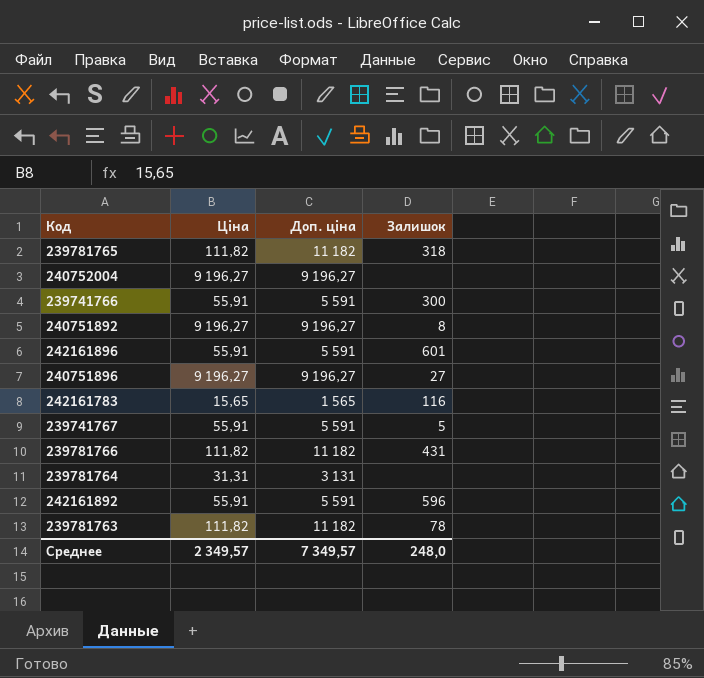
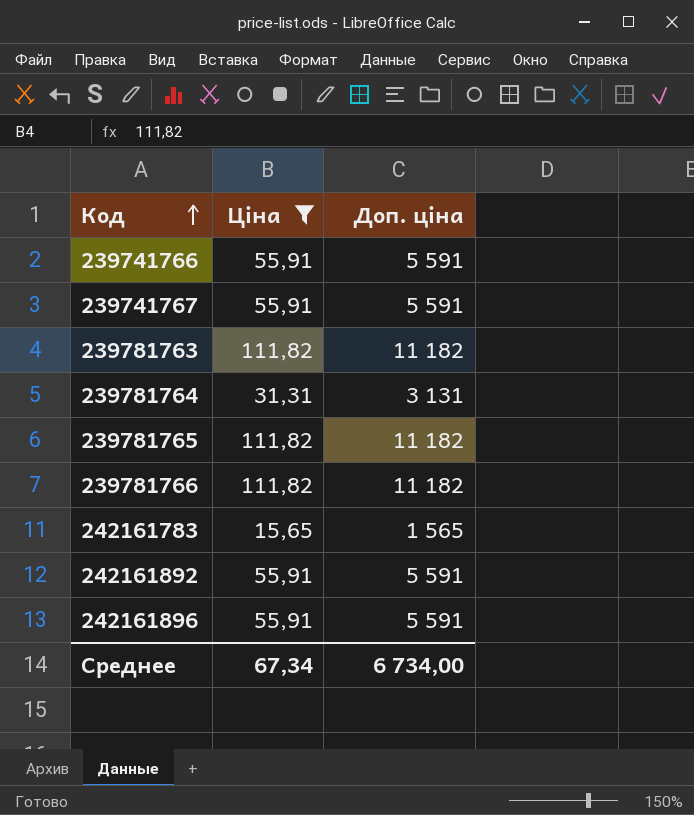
filter: none -> Ціна != 9 196,27
row order: none -> Код ascending
column Залишок | position: 4 -> none
Среднее | Ціна: 2 349,57 -> 67,34
Среднее | Доп. ціна: 7 349,57 -> 6 734,00

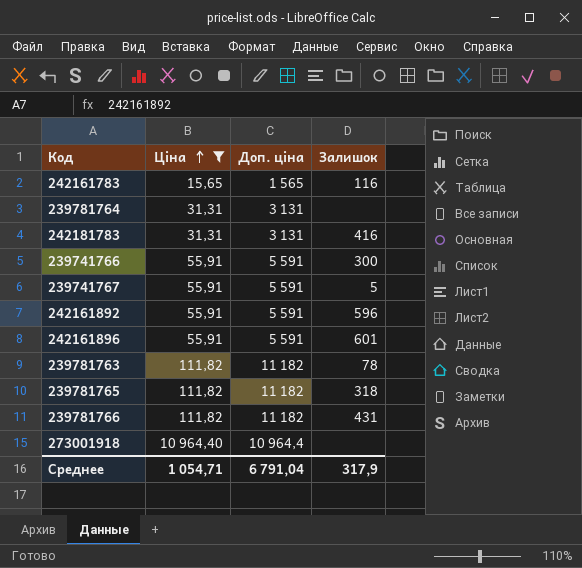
row order: Код ascending -> Ціна ascending
column Залишок | position: none -> 4
row 242181783: none -> 31,31 | 3 131 | 416
row 273001918: none -> 10 964,40 | 10 964,4 | none
Среднее | Ціна: 67,34 -> 1 054,71
Среднее | Доп. ціна: 6 734,00 -> 6 791,04

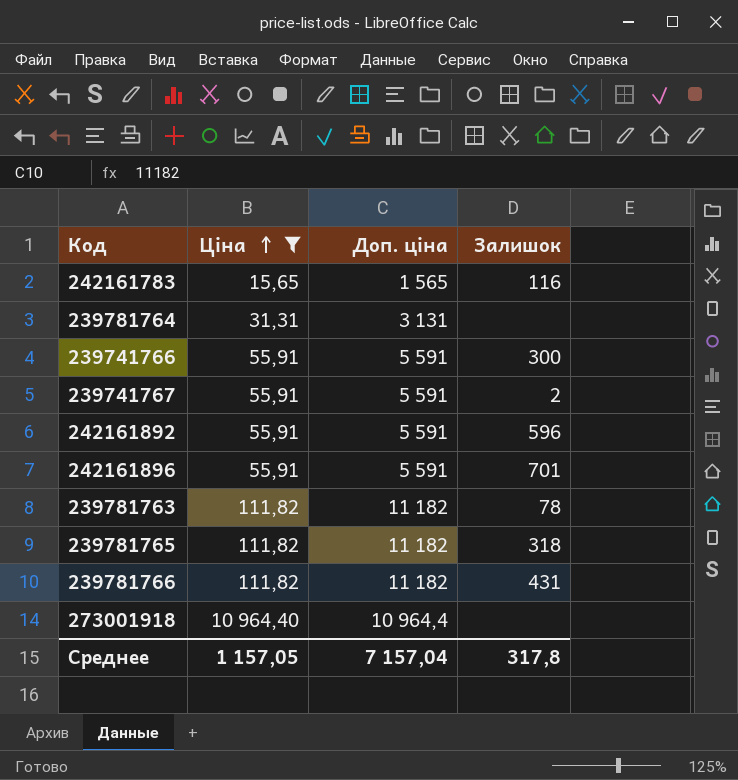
row 242181783: 31,31 | 3 131 | 416 -> none
239741767 | Залишок: 5 -> 2
242161896 | Залишок: 601 -> 701
Среднее | Ціна: 1 054,71 -> 1 157,05
Среднее | Доп. ціна: 6 791,04 -> 7 157,04
Среднее | Залишок: 317,9 -> 317,8

